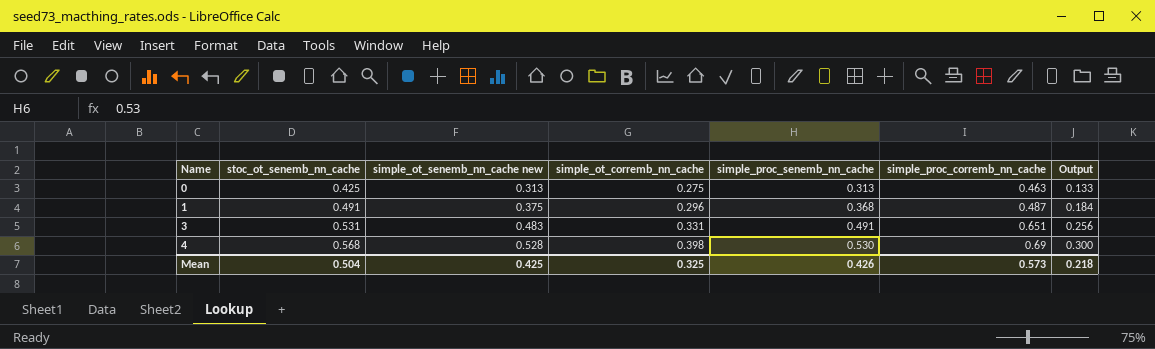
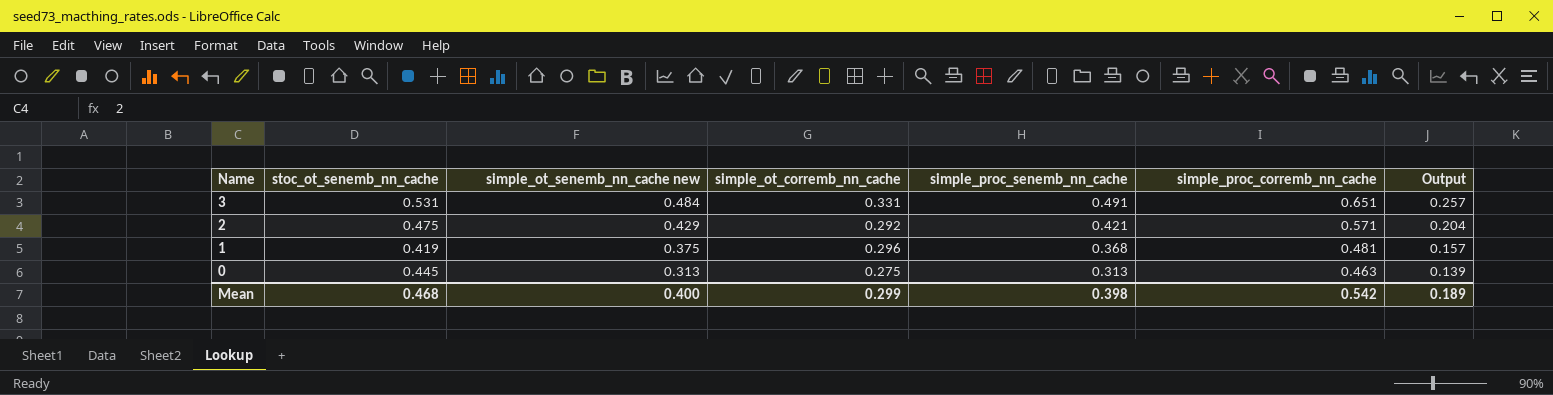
row order: Name ascending -> Name descending
row 4: 0.568 | 0.528 | 0.398 | 0.530 | 0.69 | 0.300 -> none
3 | simple_ot_senemb_nn_cache new: 0.483 -> 0.484
3 | Output: 0.256 -> 0.257
row 2: none -> 0.475 | 0.429 | 0.292 | 0.421 | 0.571 | 0.204
1 | stoc_ot_senemb_nn_cache: 0.491 -> 0.419
1 | simple_proc_corremb_nn_cache: 0.487 -> 0.481
1 | Output: 0.184 -> 0.157
0 | stoc_ot_senemb_nn_cache: 0.425 -> 0.445
0 | Output: 0.133 -> 0.139
Mean | stoc_ot_senemb_nn_cache: 0.504 -> 0.468
Mean | simple_ot_senemb_nn_cache new: 0.425 -> 0.400
Mean | simple_ot_corremb_nn_cache: 0.325 -> 0.299
Mean | simple_proc_senemb_nn_cache: 0.426 -> 0.398
Mean | simple_proc_corremb_nn_cache: 0.573 -> 0.542
Mean | Output: 0.218 -> 0.189

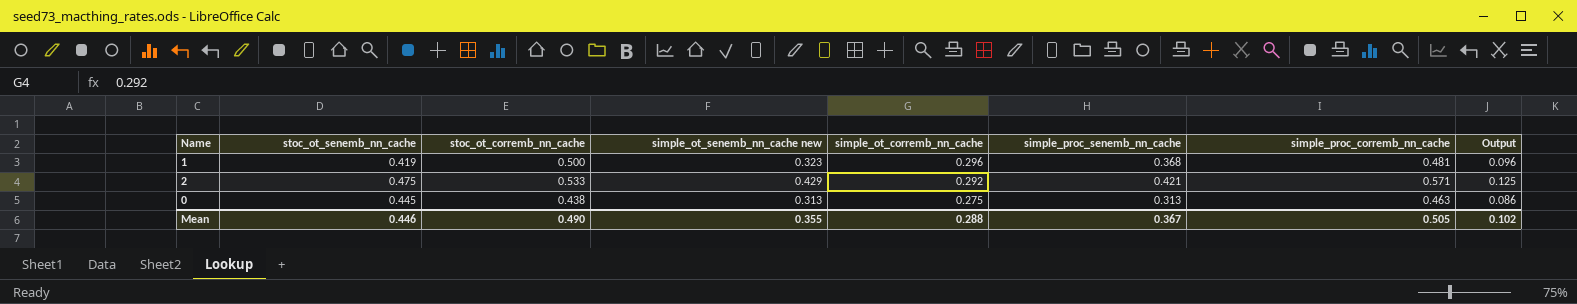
row order: Name descending -> simple_ot_corremb_nn_cache descending
column stoc_ot_corremb_nn_cache | position: none -> 3
column Output | formula: [stoc_ot_senemb_nn_cache] * [simple_ot_senemb_nn_cache new] -> [simple_ot_senemb_nn_cache new] * [simple_ot_corremb_nn_cache]
row 3: 0.531 | 0.484 | 0.331 | 0.491 | 0.651 | 0.257 -> none
1 | simple_ot_senemb_nn_cache new: 0.375 -> 0.323
Mean | stoc_ot_senemb_nn_cache: 0.468 -> 0.446
Mean | simple_ot_senemb_nn_cache new: 0.400 -> 0.355
Mean | simple_ot_corremb_nn_cache: 0.299 -> 0.288
Mean | simple_proc_senemb_nn_cache: 0.398 -> 0.367
Mean | simple_proc_corremb_nn_cache: 0.542 -> 0.505
Mean | Output: 0.189 -> 0.102

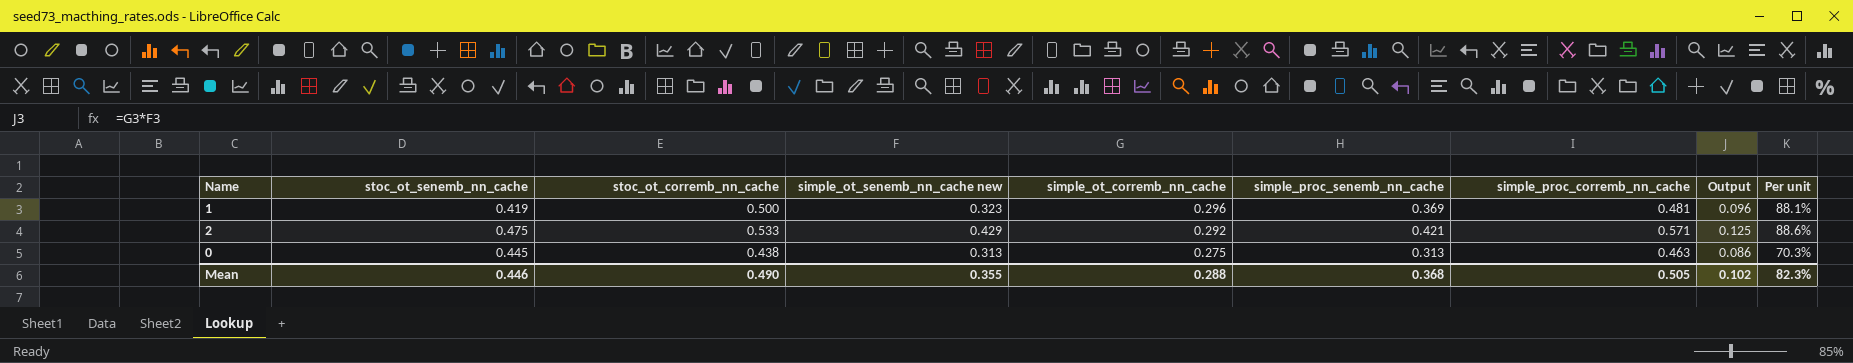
column Per unit | formula: none -> [simple_proc_senemb_nn_cache] / [stoc_ot_senemb_nn_cache]
1 | simple_proc_senemb_nn_cache: 0.368 -> 0.369
Mean | simple_proc_senemb_nn_cache: 0.367 -> 0.368

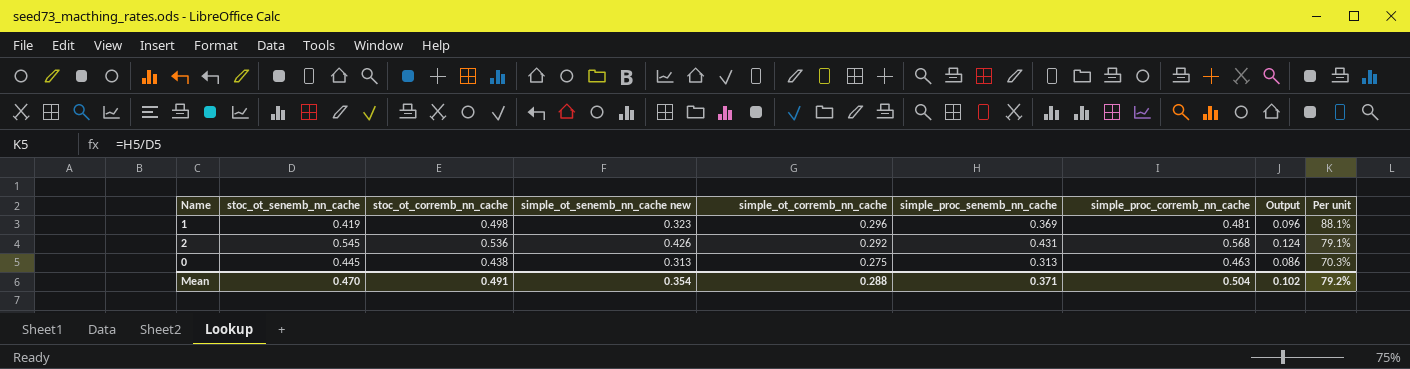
1 | stoc_ot_corremb_nn_cache: 0.500 -> 0.498
2 | stoc_ot_senemb_nn_cache: 0.475 -> 0.545
2 | stoc_ot_corremb_nn_cache: 0.533 -> 0.536
2 | simple_ot_senemb_nn_cache new: 0.429 -> 0.426
2 | simple_proc_senemb_nn_cache: 0.421 -> 0.431
2 | simple_proc_corremb_nn_cache: 0.571 -> 0.568
2 | Output: 0.125 -> 0.124
2 | Per unit: 88.6% -> 79.1%
Mean | stoc_ot_senemb_nn_cache: 0.446 -> 0.470
Mean | stoc_ot_corremb_nn_cache: 0.490 -> 0.491
Mean | simple_ot_senemb_nn_cache new: 0.355 -> 0.354
Mean | simple_proc_senemb_nn_cache: 0.368 -> 0.371
Mean | simple_proc_corremb_nn_cache: 0.505 -> 0.504
Mean | Per unit: 82.3% -> 79.2%

